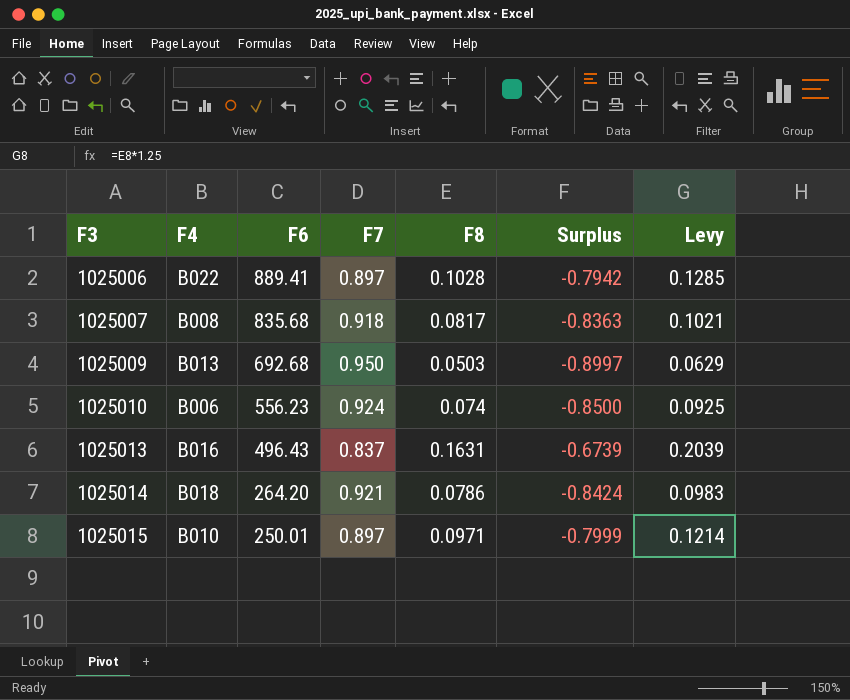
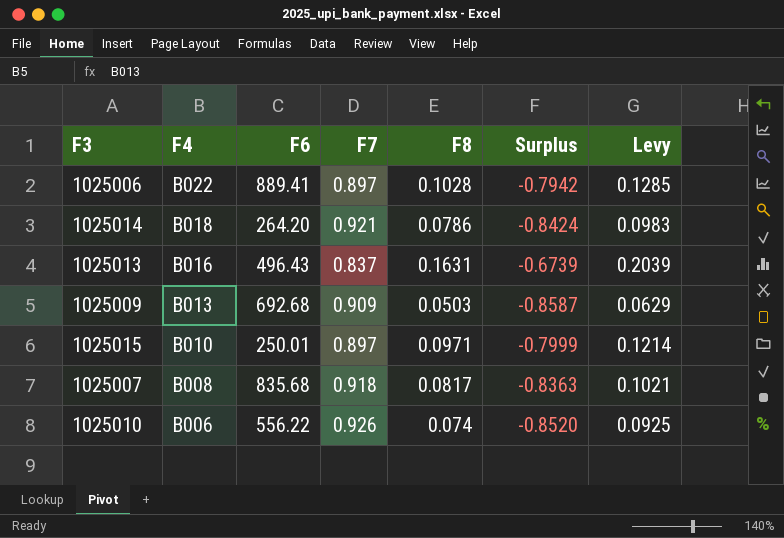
row order: F3 ascending -> F4 descending
1025009 | F7: 0.950 -> 0.909
1025009 | Surplus: -0.8997 -> -0.8587
1025010 | F6: 556.23 -> 556.22
1025010 | F7: 0.924 -> 0.926
1025010 | Surplus: -0.8500 -> -0.8520

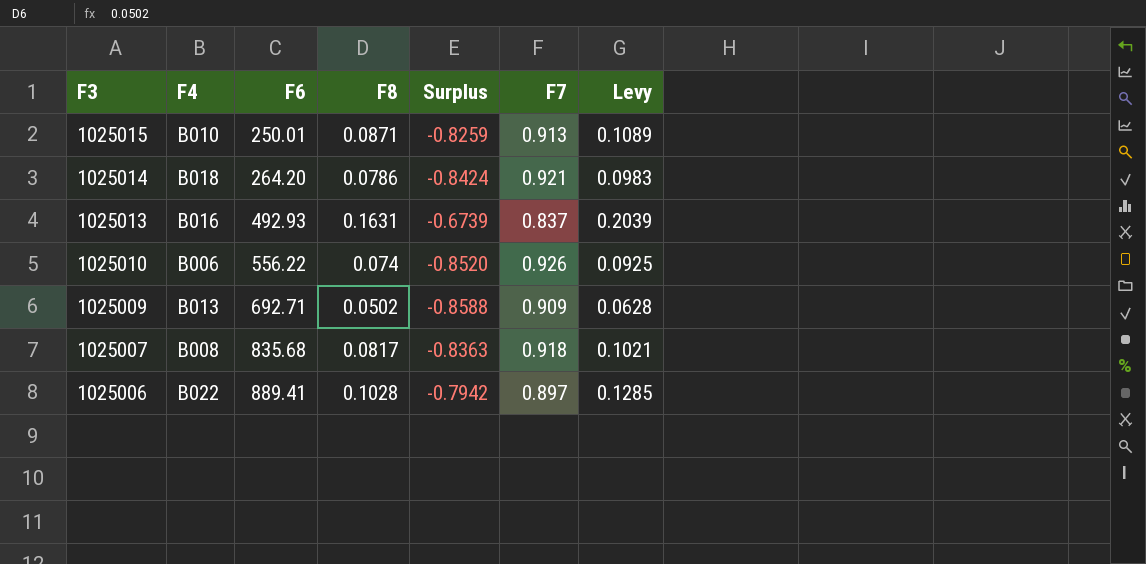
row order: F4 descending -> F3 descending
column F7 | position: 4 -> 6
1025015 | F8: 0.0971 -> 0.0871
1025015 | Surplus: -0.7999 -> -0.8259
1025015 | F7: 0.897 -> 0.913
1025015 | Levy: 0.1214 -> 0.1089
1025013 | F6: 496.43 -> 492.93
1025009 | F6: 692.68 -> 692.71
1025009 | F8: 0.0503 -> 0.0502
1025009 | Surplus: -0.8587 -> -0.8588
1025009 | Levy: 0.0629 -> 0.0628

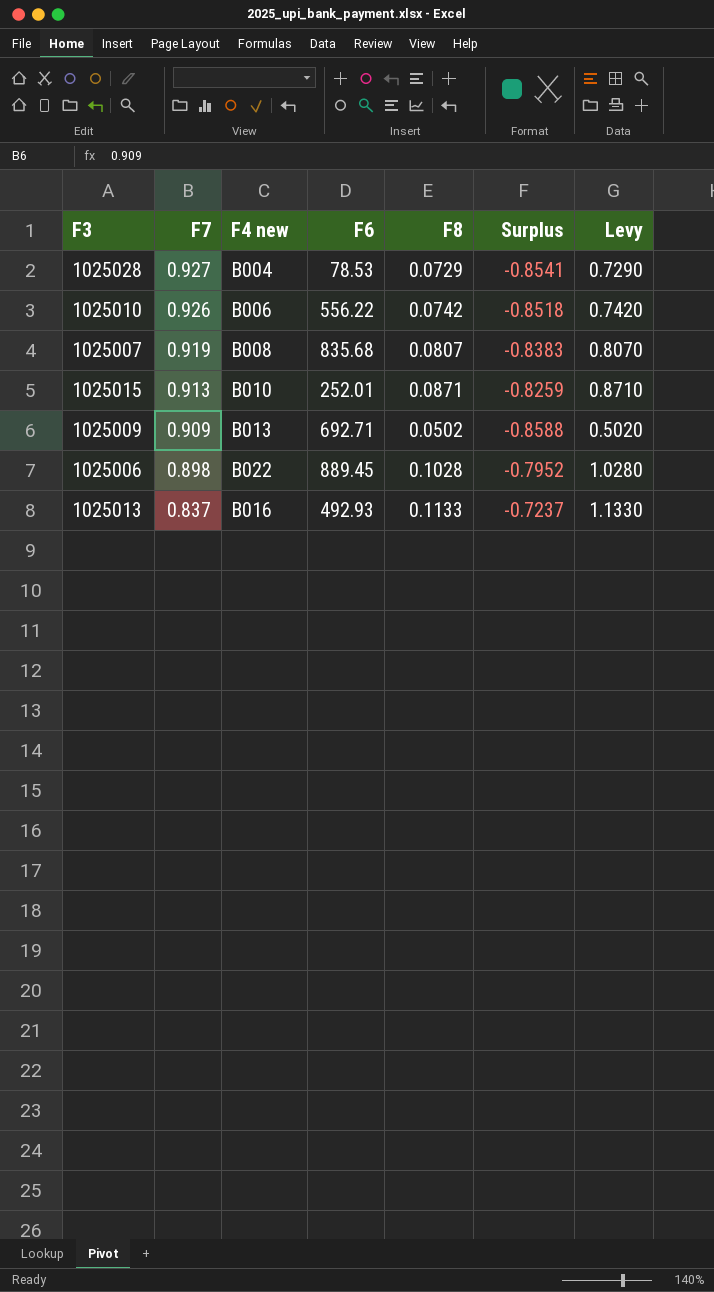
row order: F3 descending -> F7 descending
column F7 | position: 6 -> 2
column name: F4 -> F4 new
column Levy | formula: [F8] * 1.25 -> [F8] * 10
row 1025014: B018 | 264.20 | 0.0786 | -0.8424 | 0.921 | 0.0983 -> none
row 1025028: none -> 0.927 | B004 | 78.53 | 0.0729 | -0.8541 | 0.7290
1025010 | F8: 0.074 -> 0.0742
1025010 | Surplus: -0.8520 -> -0.8518
1025007 | F7: 0.918 -> 0.919
1025007 | F8: 0.0817 -> 0.0807
1025007 | Surplus: -0.8363 -> -0.8383
1025015 | F6: 250.01 -> 252.01
1025006 | F7: 0.897 -> 0.898
1025006 | F6: 889.41 -> 889.45
1025006 | Surplus: -0.7942 -> -0.7952
1025013 | F8: 0.1631 -> 0.1133
1025013 | Surplus: -0.6739 -> -0.7237

